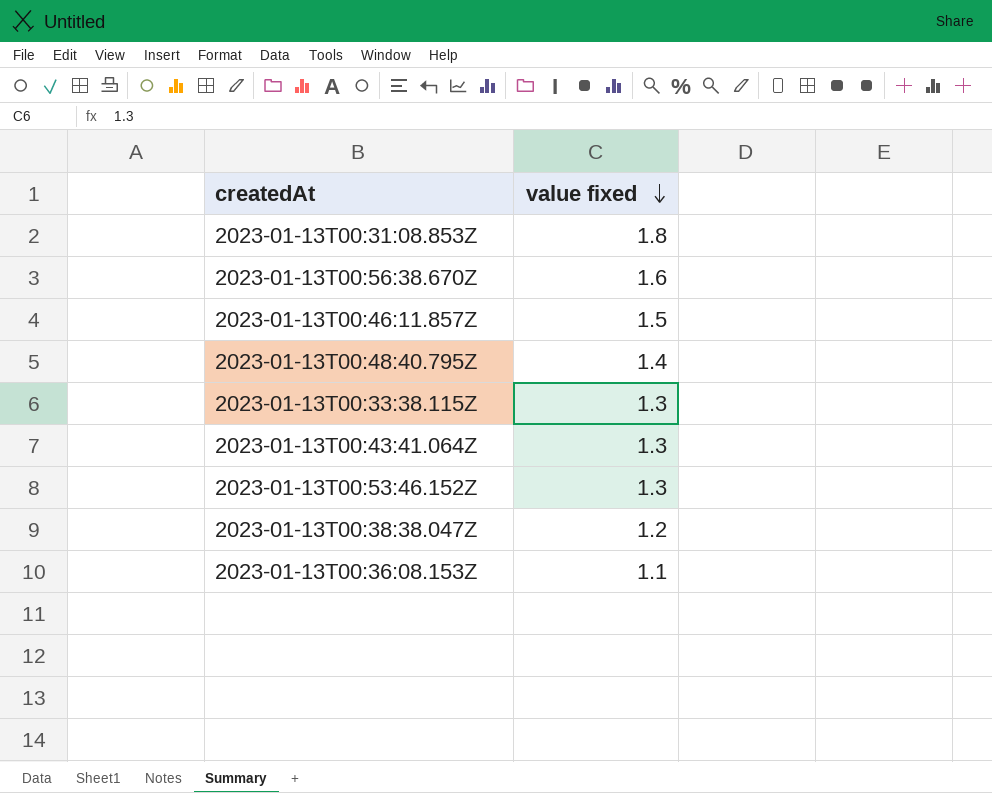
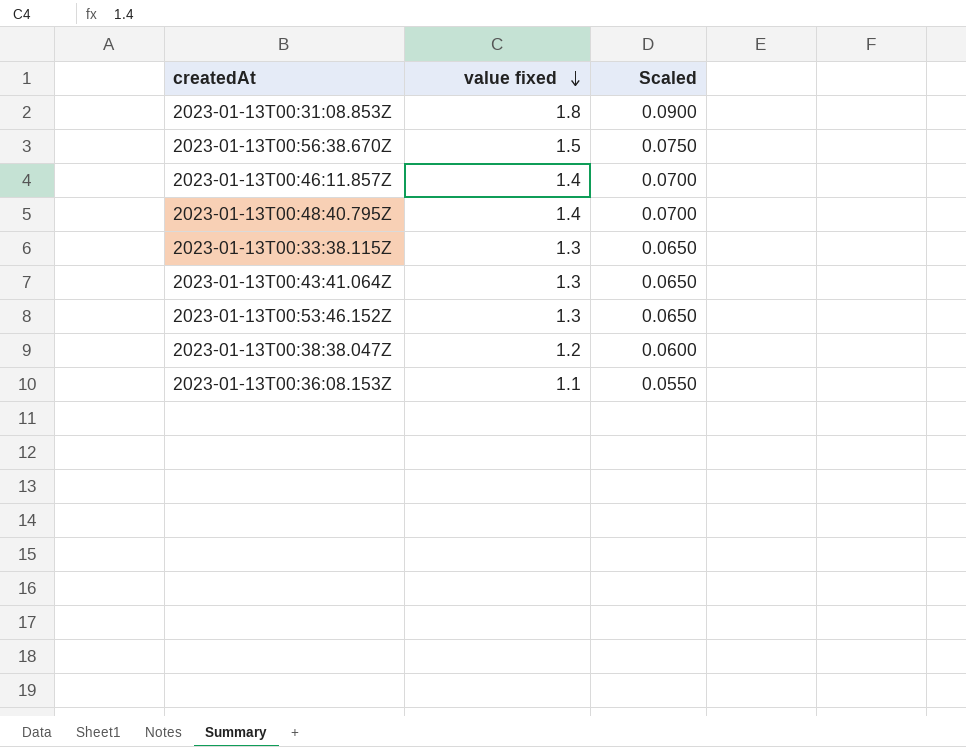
column Scaled | formula: none -> [value fixed] * 0.05
2023-01-13T00:56:38.670Z | value fixed: 1.6 -> 1.5
2023-01-13T00:46:11.857Z | value fixed: 1.5 -> 1.4

